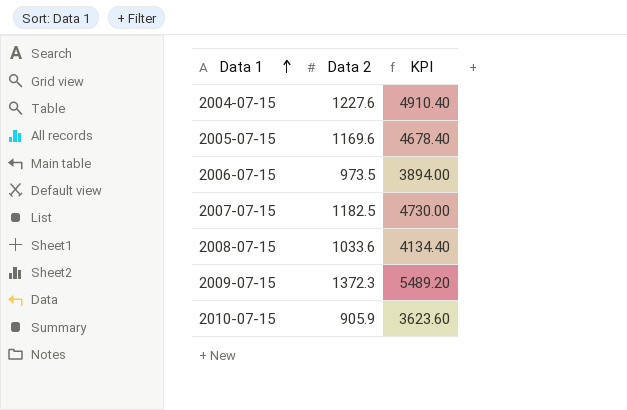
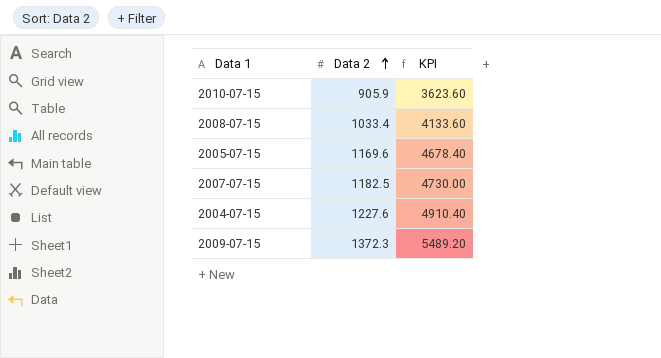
row order: Data 1 ascending -> Data 2 ascending
row 2006-07-15: 973.5 | 3894.00 -> none
2008-07-15 | Data 2: 1033.6 -> 1033.4
2008-07-15 | KPI: 4134.40 -> 4133.60

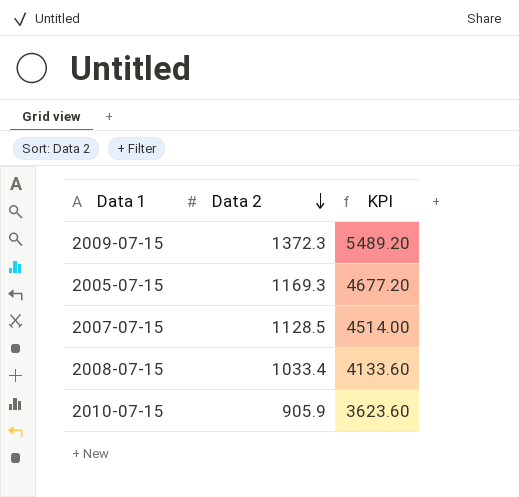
row order: Data 2 ascending -> Data 2 descending
row 2004-07-15: 1227.6 | 4910.40 -> none
2005-07-15 | Data 2: 1169.6 -> 1169.3
2005-07-15 | KPI: 4678.40 -> 4677.20
2007-07-15 | Data 2: 1182.5 -> 1128.5
2007-07-15 | KPI: 4730.00 -> 4514.00

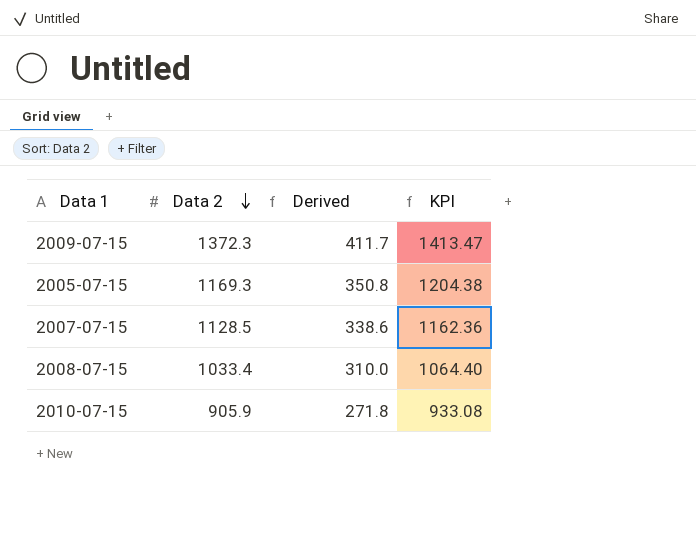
column Derived | formula: none -> [Data 2] * 0.3
column KPI | formula: [Data 2] * 4 -> [Data 2] * 1.03

